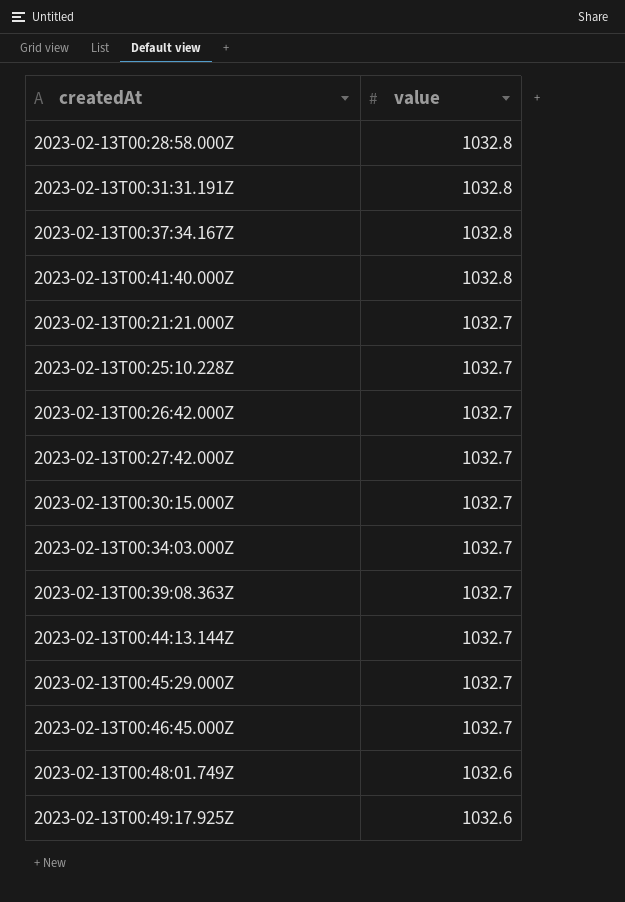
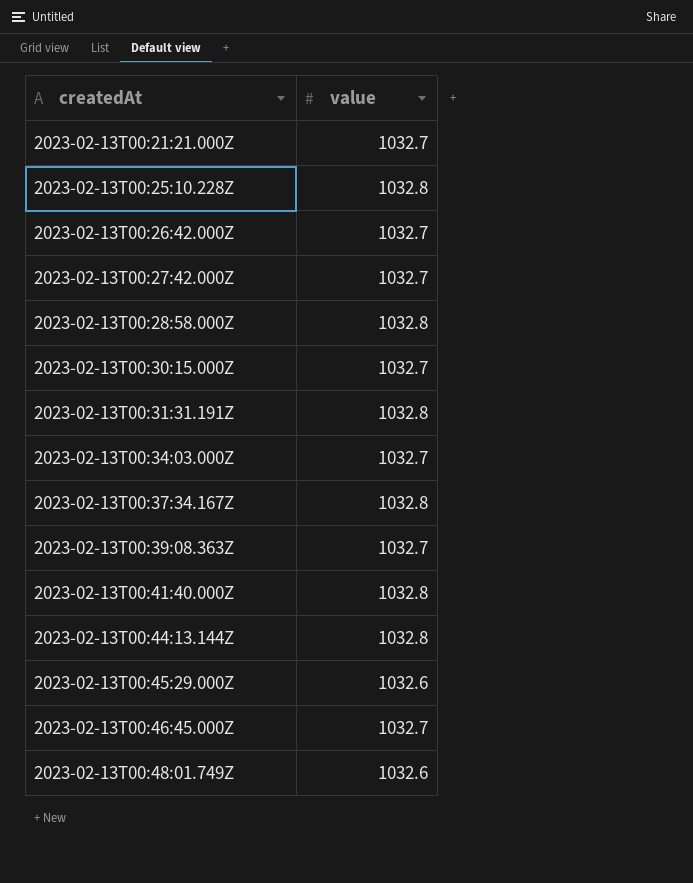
row order: value descending -> createdAt ascending
row 2023-02-13T00:49:17.925Z: 1032.6 -> none
2023-02-13T00:25:10.228Z | value: 1032.7 -> 1032.8
2023-02-13T00:44:13.144Z | value: 1032.7 -> 1032.8
2023-02-13T00:45:29.000Z | value: 1032.7 -> 1032.6

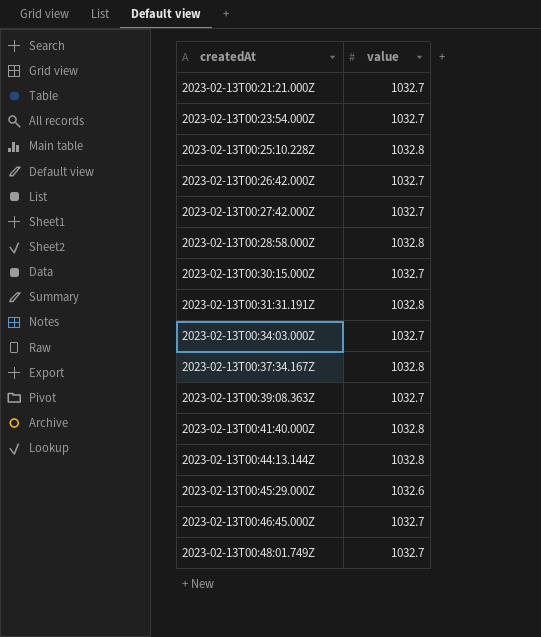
row 2023-02-13T00:23:54.000Z: none -> 1032.7
2023-02-13T00:48:01.749Z | value: 1032.6 -> 1032.7

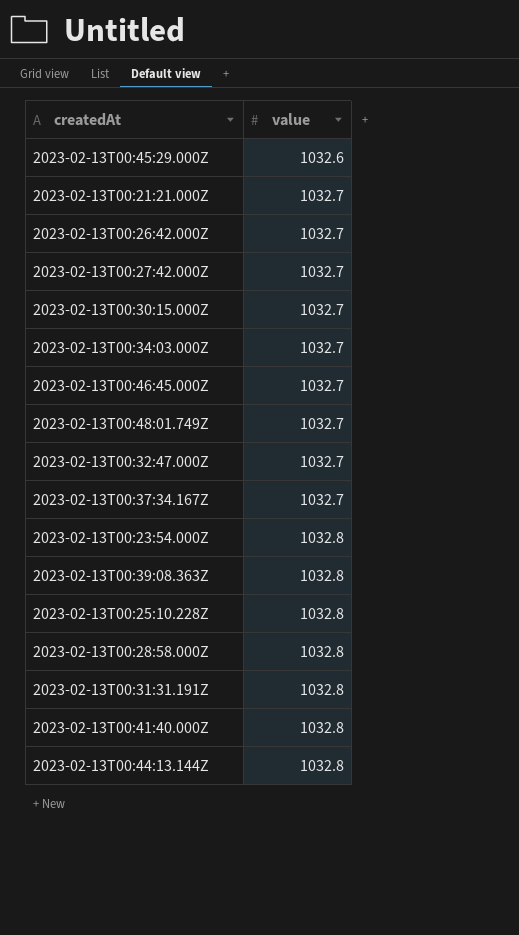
row order: createdAt ascending -> value ascending
row 2023-02-13T00:32:47.000Z: none -> 1032.7
2023-02-13T00:37:34.167Z | value: 1032.8 -> 1032.7
2023-02-13T00:23:54.000Z | value: 1032.7 -> 1032.8
2023-02-13T00:39:08.363Z | value: 1032.7 -> 1032.8

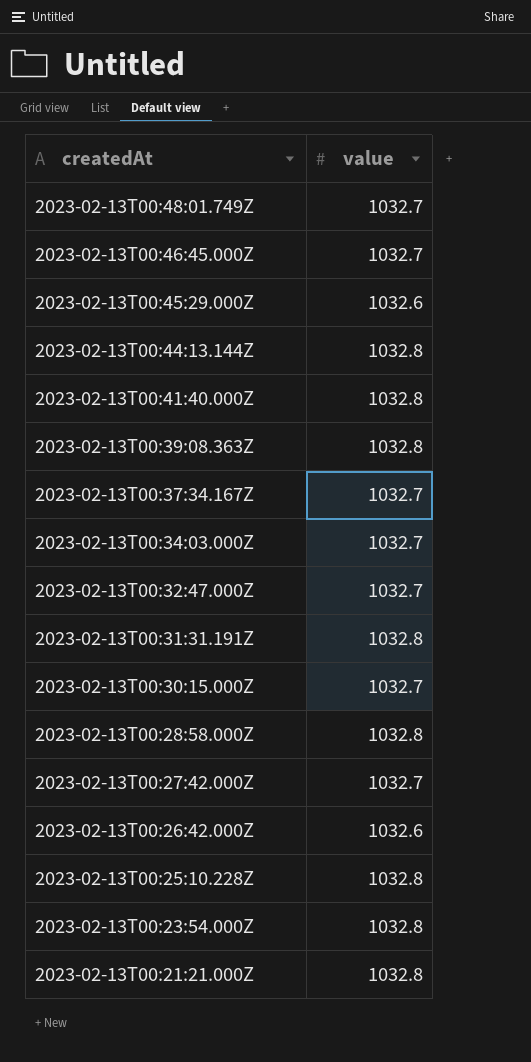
row order: value ascending -> createdAt descending
2023-02-13T00:26:42.000Z | value: 1032.7 -> 1032.6
2023-02-13T00:21:21.000Z | value: 1032.7 -> 1032.8

